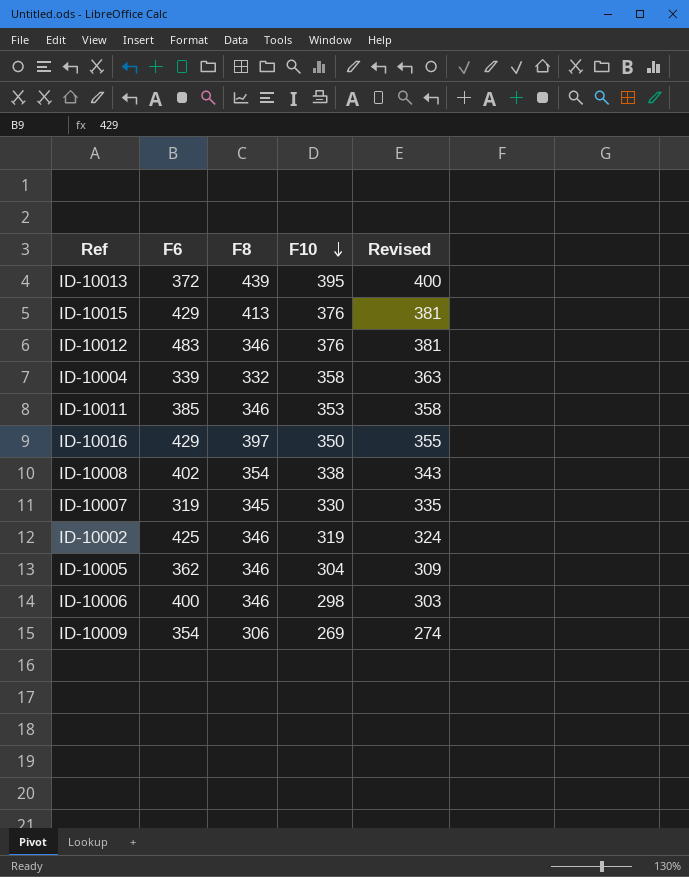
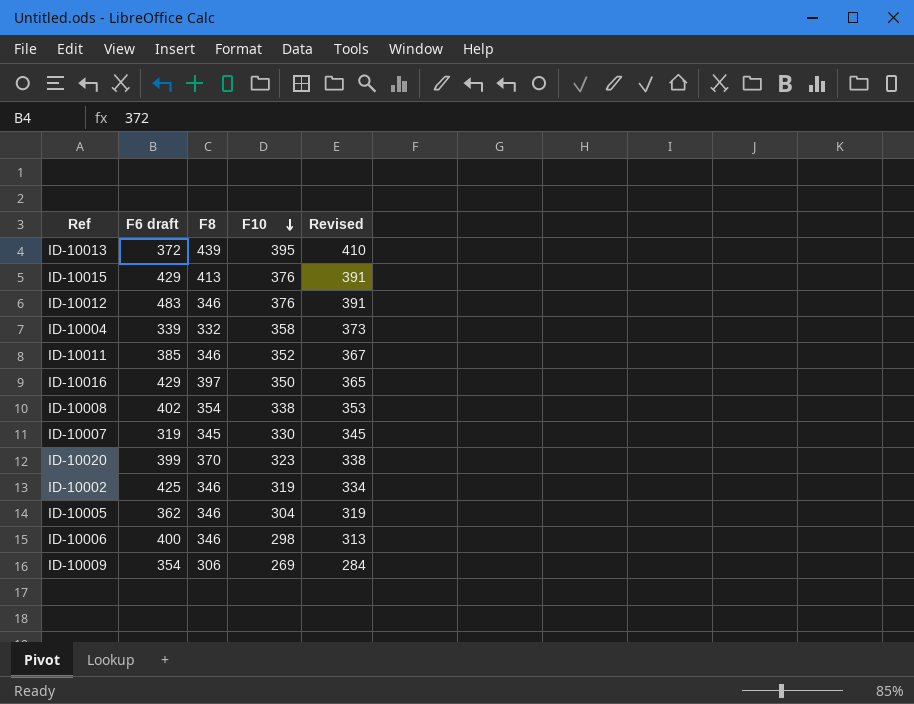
column name: F6 -> F6 draft
column Revised | formula: [F10] + 5 -> [F10] + 15
ID-10011 | F10: 353 -> 352
row ID-10020: none -> 399 | 370 | 323 | 338

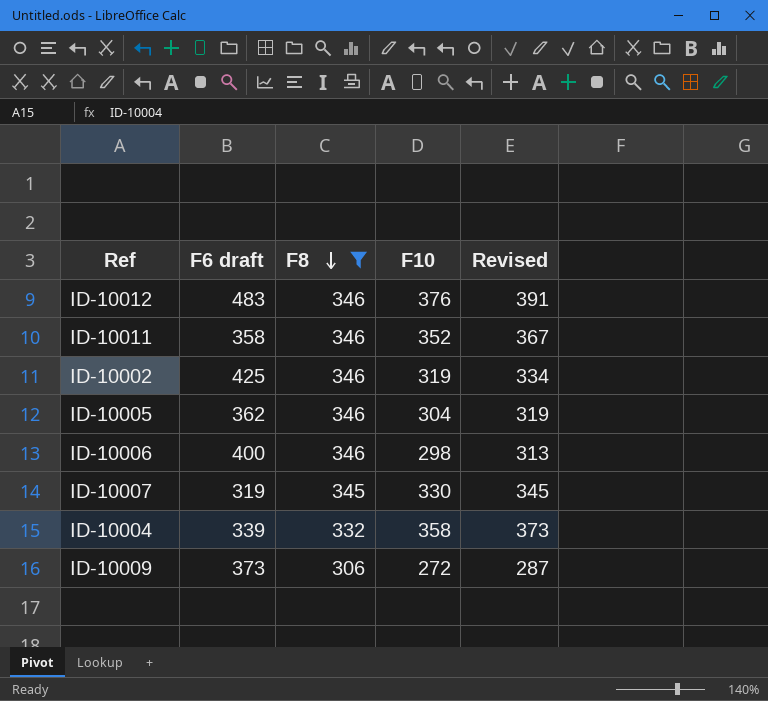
filter: none -> F8 <= 346
row order: F10 descending -> F8 descending
ID-10011 | F6 draft: 385 -> 358
ID-10009 | F6 draft: 354 -> 373
ID-10009 | F10: 269 -> 272
ID-10009 | Revised: 284 -> 287

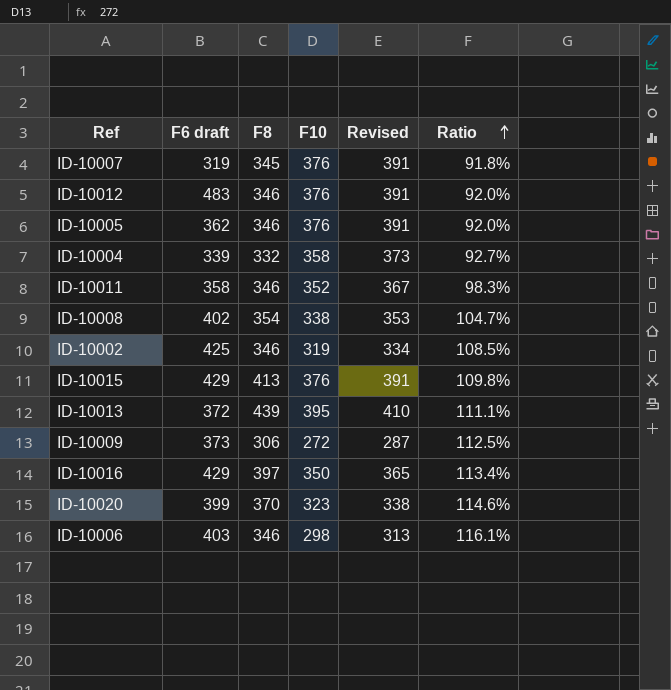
filter: F8 <= 346 -> none
row order: F8 descending -> Ratio ascending
column Ratio | formula: none -> [F8] / [F10]
ID-10007 | F10: 330 -> 376
ID-10007 | Revised: 345 -> 391
ID-10005 | F10: 304 -> 376
ID-10005 | Revised: 319 -> 391
ID-10006 | F6 draft: 400 -> 403

